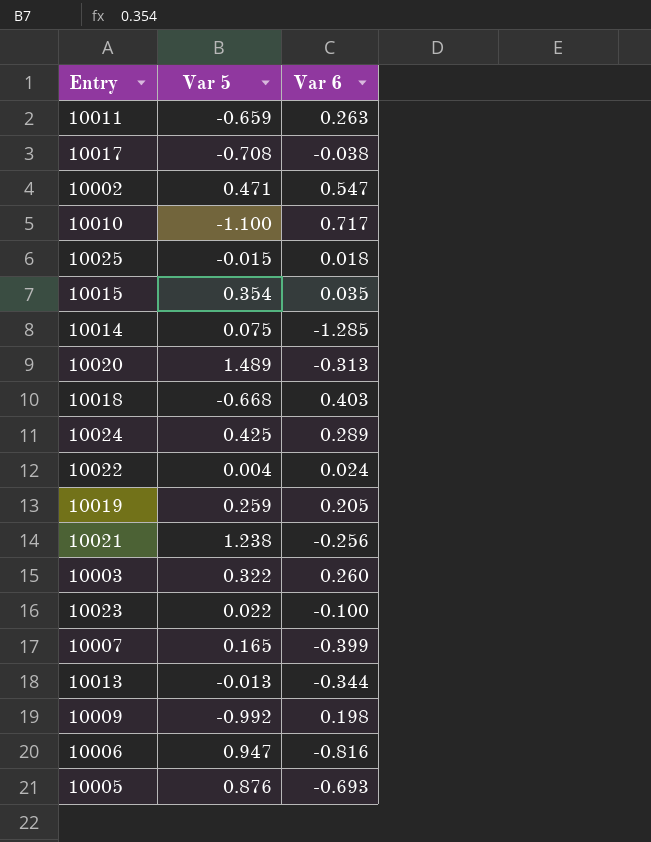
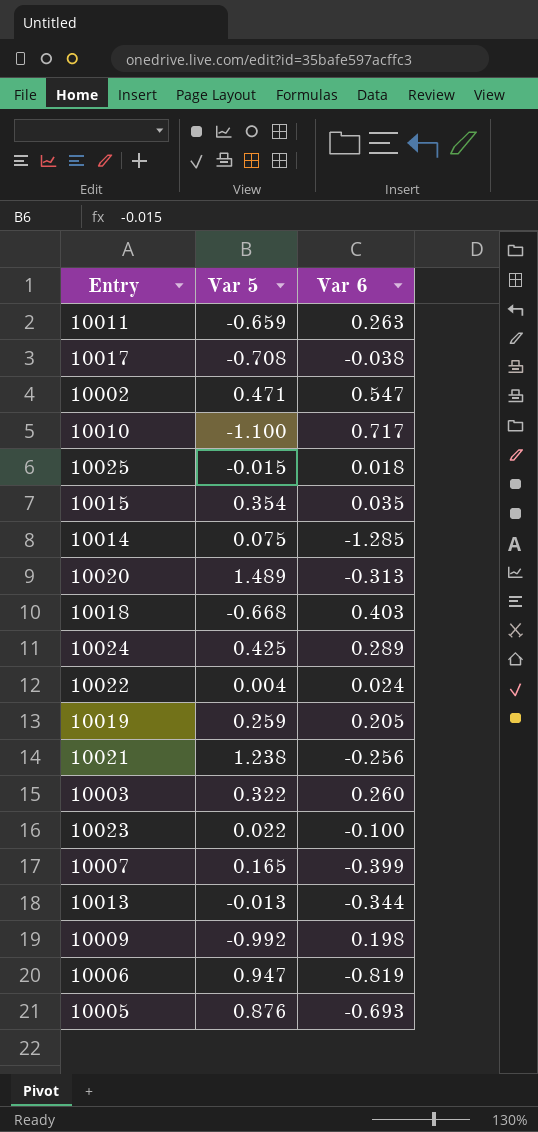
10006 | Var 6: -0.816 -> -0.819

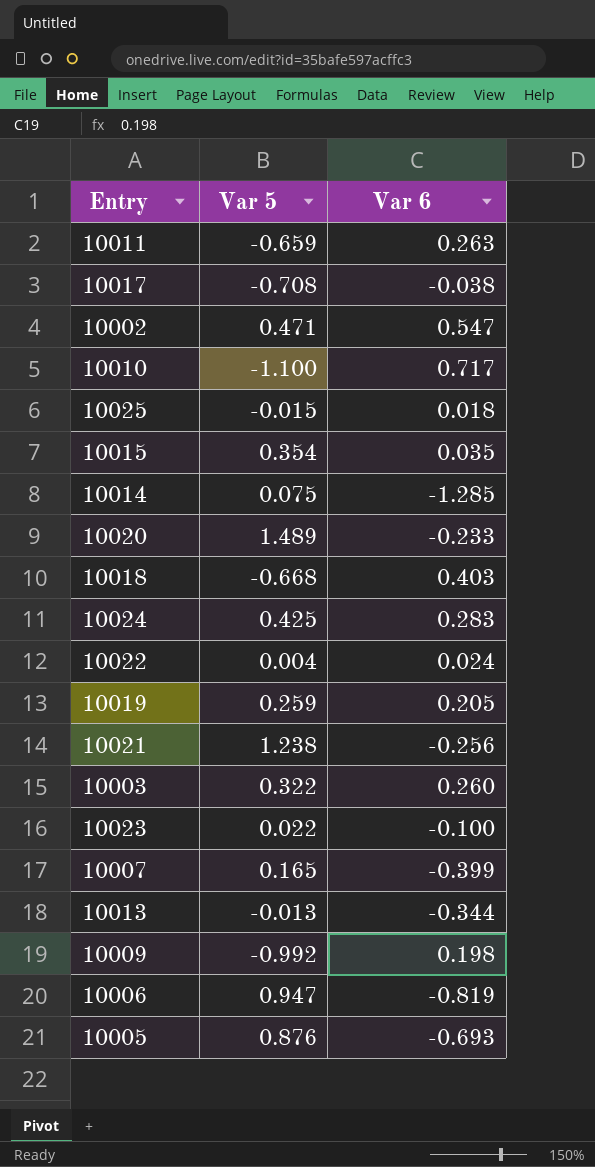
10020 | Var 6: -0.313 -> -0.233
10024 | Var 6: 0.289 -> 0.283

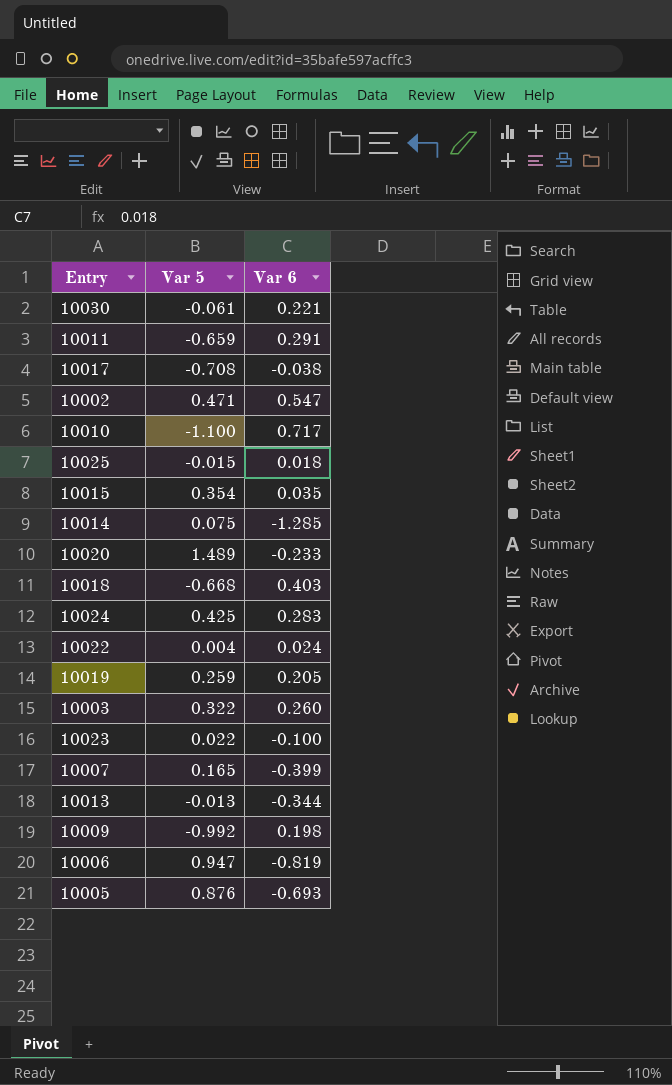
row 10021: 1.238 | -0.256 -> none
row 10030: none -> -0.061 | 0.221
10011 | Var 6: 0.263 -> 0.291

